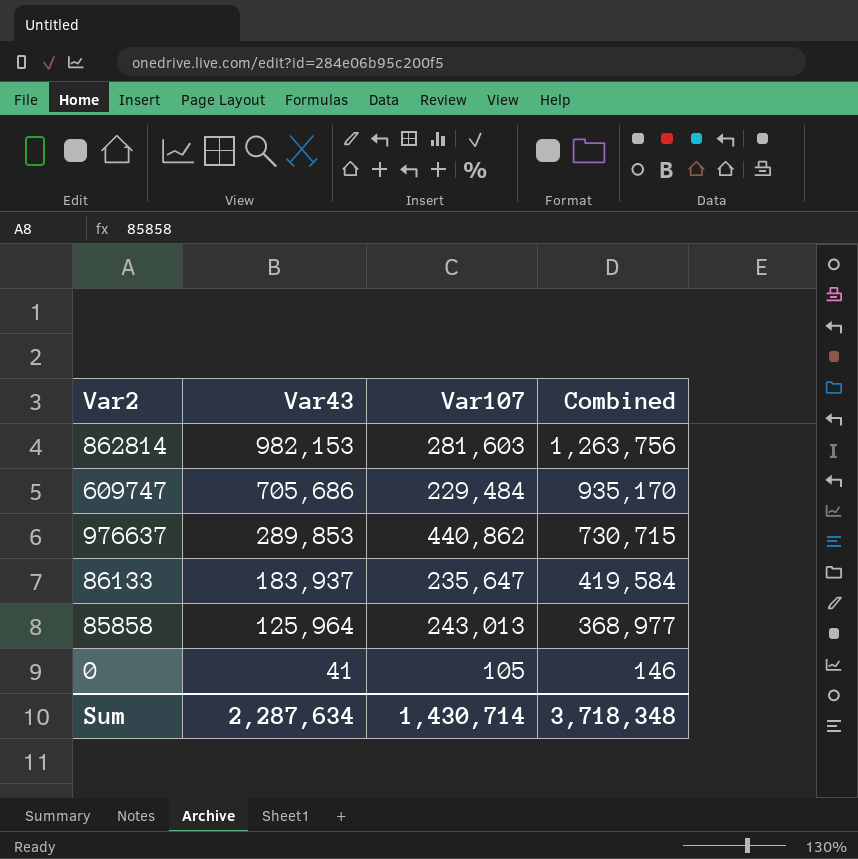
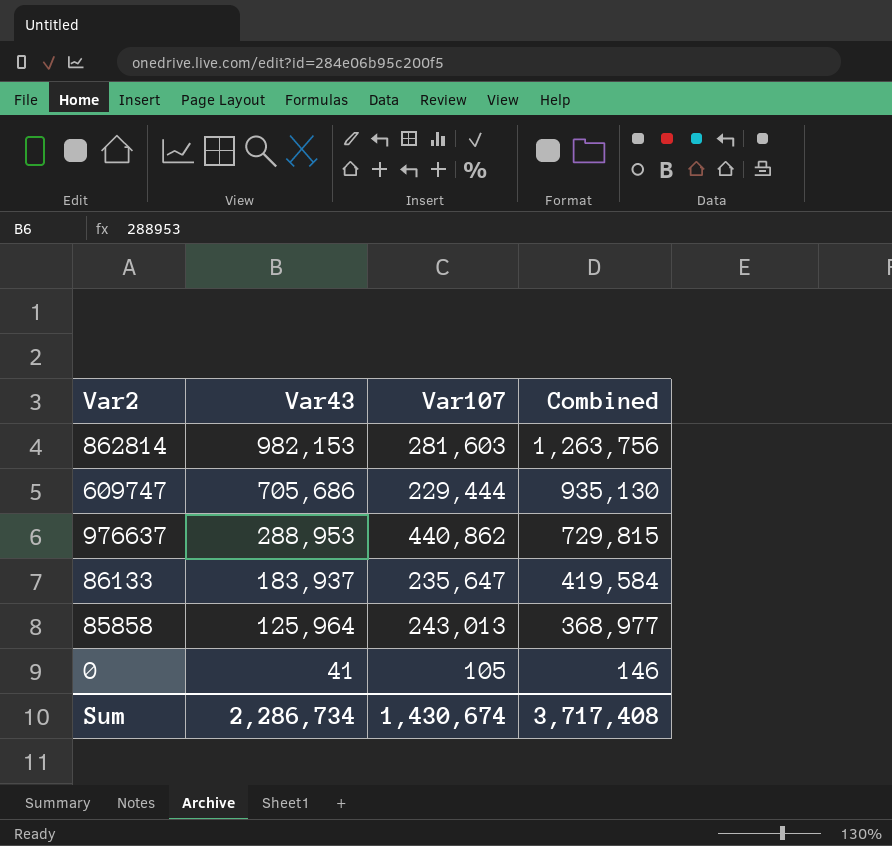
609747 | Var107: 229,484 -> 229,444
609747 | Combined: 935,170 -> 935,130
976637 | Var43: 289,853 -> 288,953
976637 | Combined: 730,715 -> 729,815
Sum | Var43: 2,287,634 -> 2,286,734
Sum | Var107: 1,430,714 -> 1,430,674
Sum | Combined: 3,718,348 -> 3,717,408

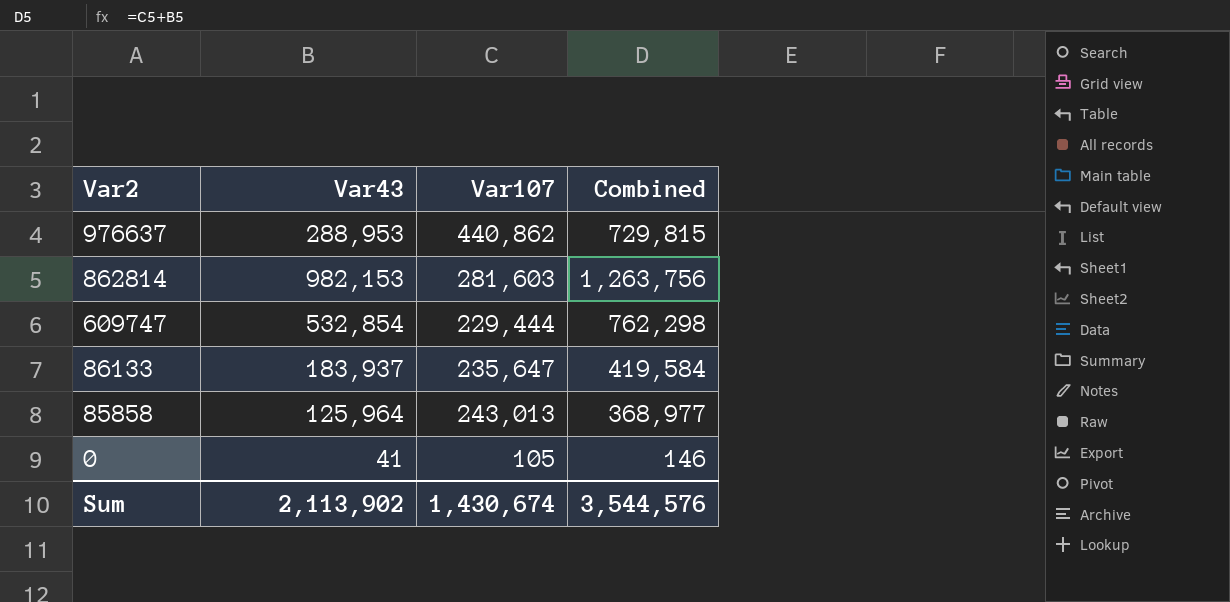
row order: Var43 descending -> Var2 descending
609747 | Var43: 705,686 -> 532,854
609747 | Combined: 935,130 -> 762,298
Sum | Var43: 2,286,734 -> 2,113,902
Sum | Combined: 3,717,408 -> 3,544,576

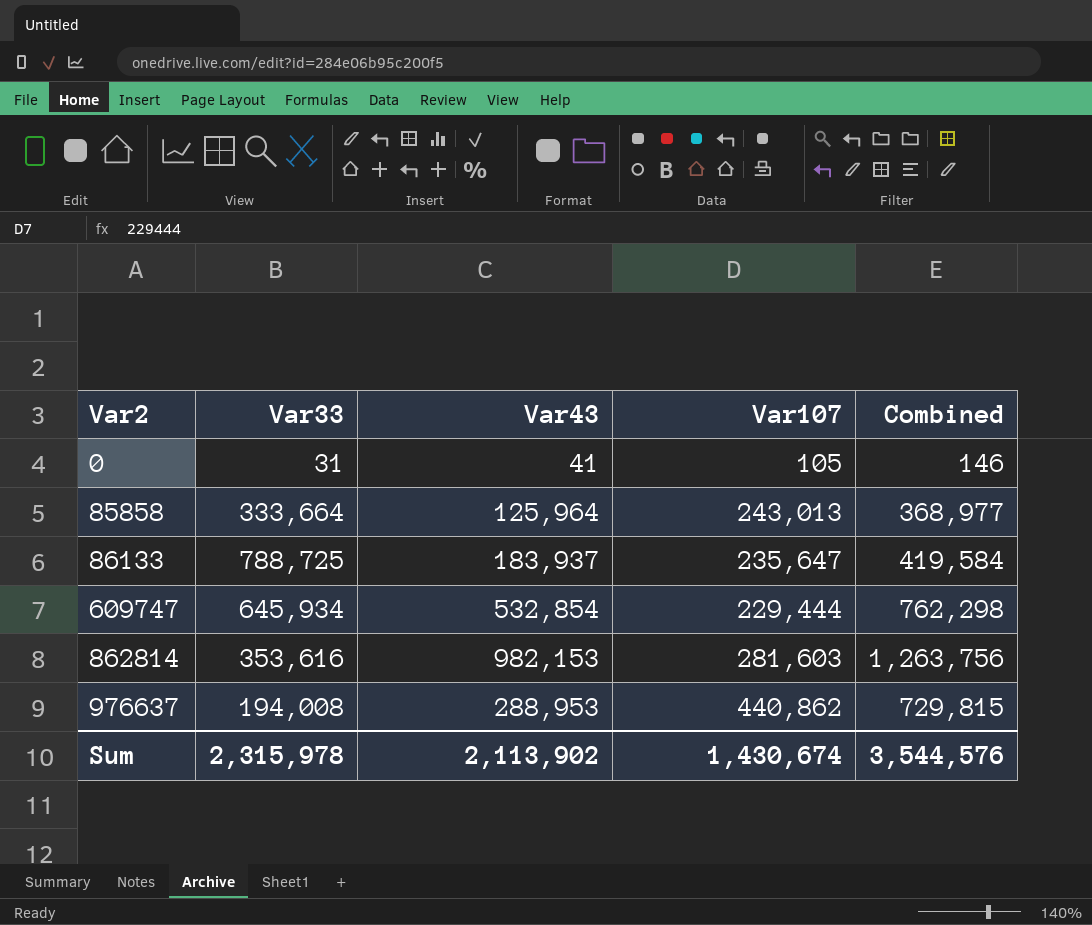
row order: Var2 descending -> Var2 ascending
column Var33 | position: none -> 2

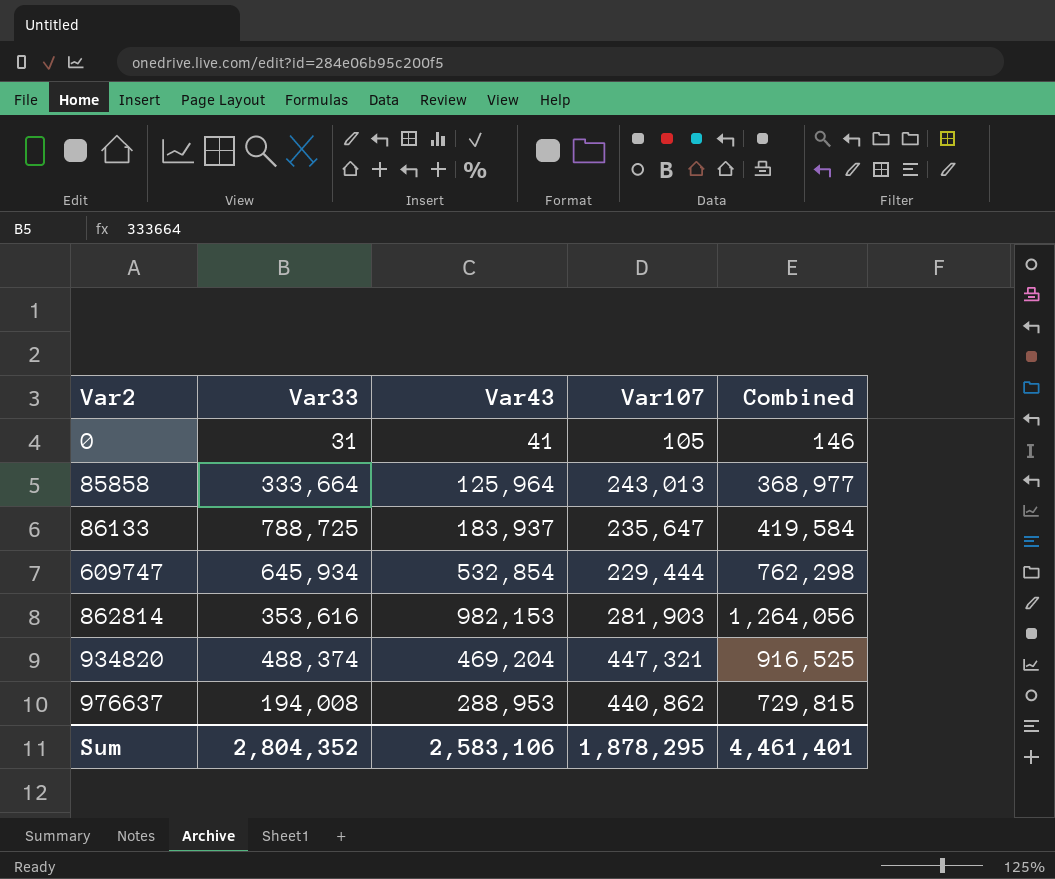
862814 | Var107: 281,603 -> 281,903
862814 | Combined: 1,263,756 -> 1,264,056
row 934820: none -> 488,374 | 469,204 | 447,321 | 916,525
Sum | Var33: 2,315,978 -> 2,804,352
Sum | Var43: 2,113,902 -> 2,583,106
Sum | Var107: 1,430,674 -> 1,878,295
Sum | Combined: 3,544,576 -> 4,461,401

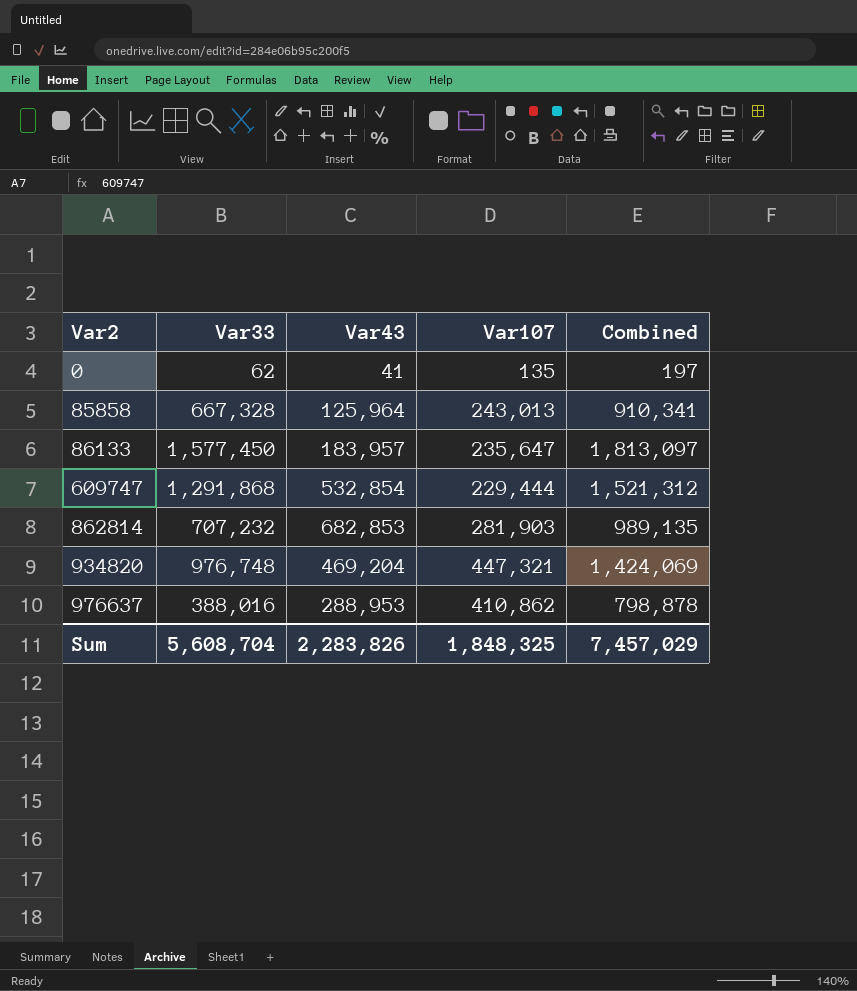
column Combined | formula: [Var43] + [Var107] -> [Var33] + [Var107]
0 | Var33: 31 -> 62
0 | Var107: 105 -> 135
85858 | Var33: 333,664 -> 667,328
86133 | Var33: 788,725 -> 1,577,450
86133 | Var43: 183,937 -> 183,957
609747 | Var33: 645,934 -> 1,291,868
862814 | Var33: 353,616 -> 707,232
862814 | Var43: 982,153 -> 682,853
934820 | Var33: 488,374 -> 976,748
976637 | Var33: 194,008 -> 388,016
976637 | Var107: 440,862 -> 410,862
Sum | Var33: 2,804,352 -> 5,608,704
Sum | Var43: 2,583,106 -> 2,283,826
Sum | Var107: 1,878,295 -> 1,848,325
Sum | Combined: 4,461,401 -> 7,457,029

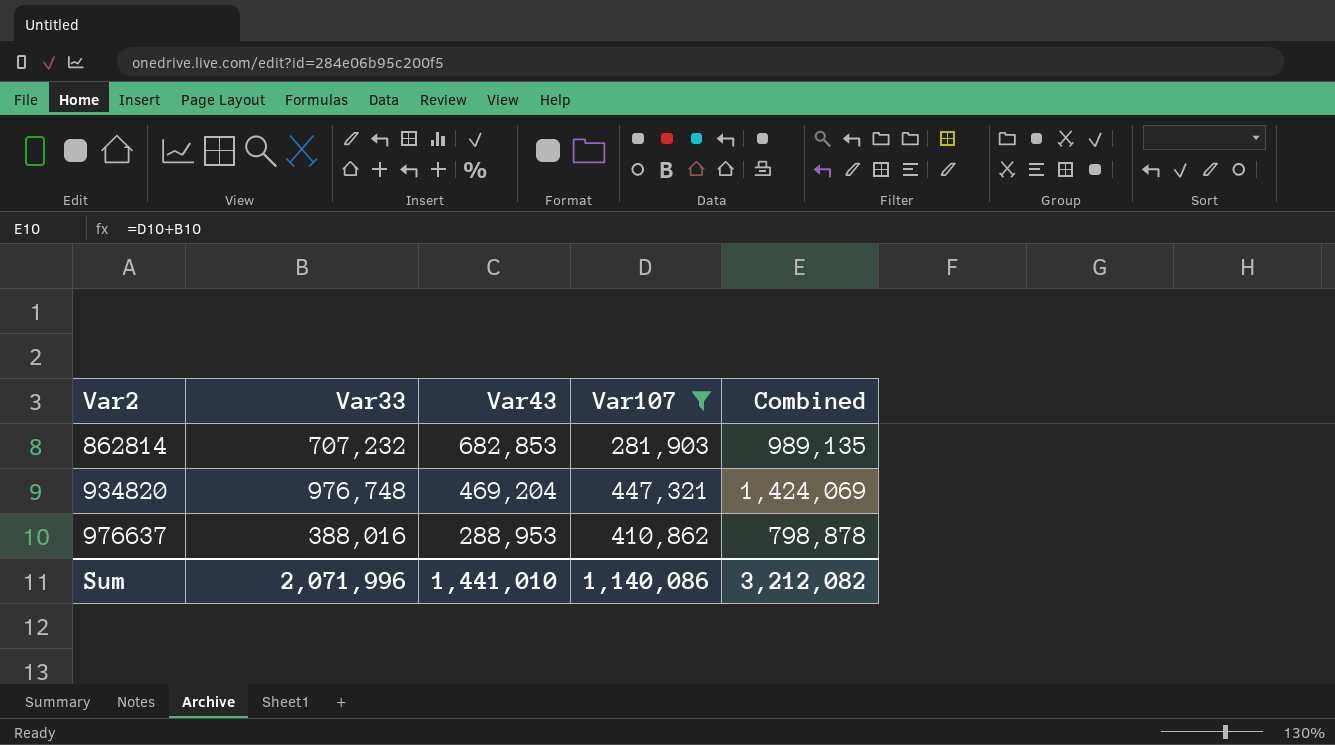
filter: none -> Var107 >= 281,903
Sum | Var33: 5,608,704 -> 2,071,996
Sum | Var43: 2,283,826 -> 1,441,010
Sum | Var107: 1,848,325 -> 1,140,086
Sum | Combined: 7,457,029 -> 3,212,082

